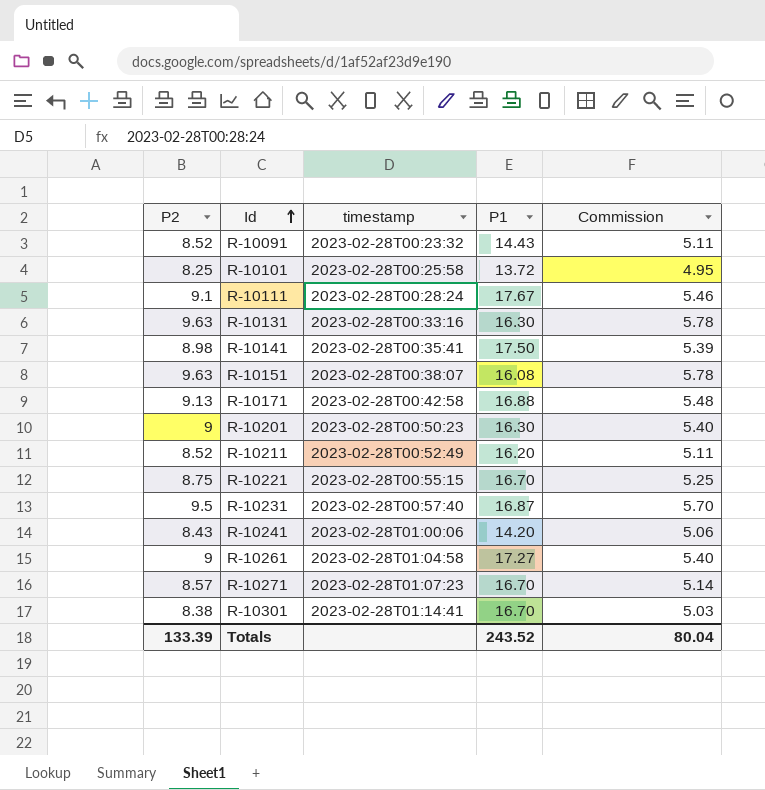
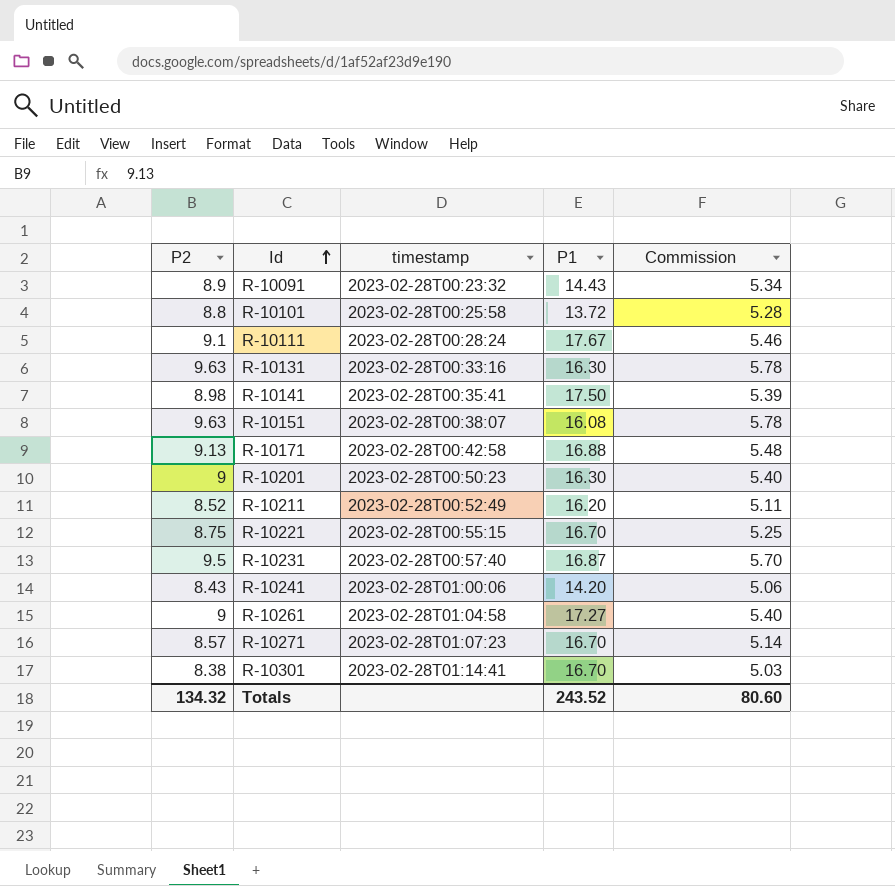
R-10091 | P2: 8.52 -> 8.9
R-10091 | Commission: 5.11 -> 5.34
R-10101 | P2: 8.25 -> 8.8
R-10101 | Commission: 4.95 -> 5.28
Totals | P2: 133.39 -> 134.32
Totals | Commission: 80.04 -> 80.60

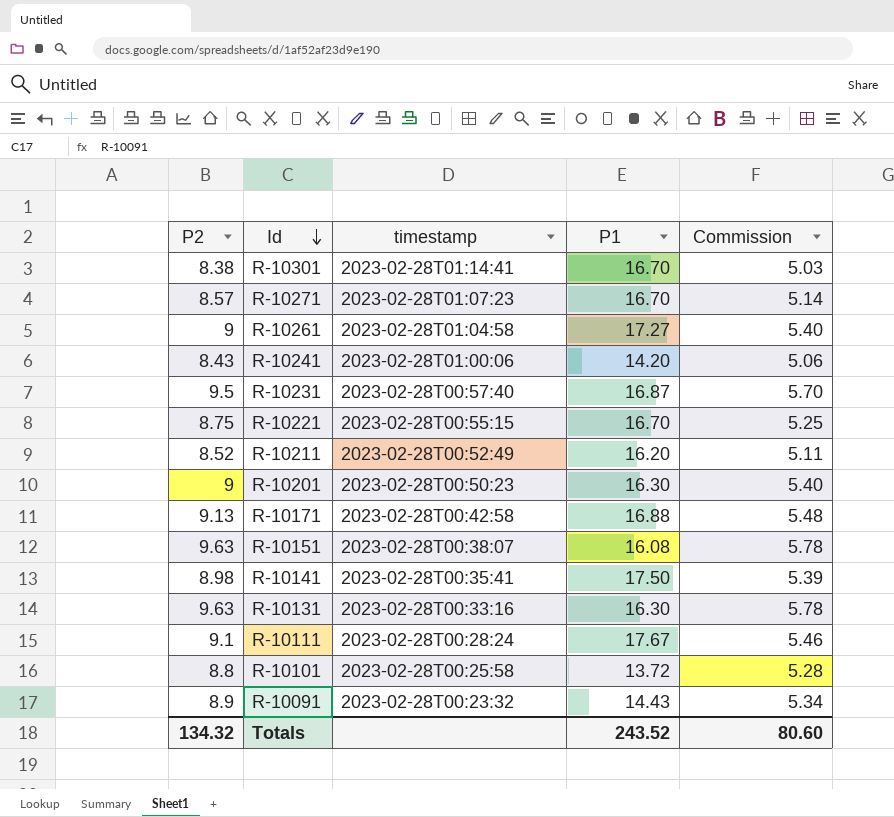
row order: Id ascending -> Id descending

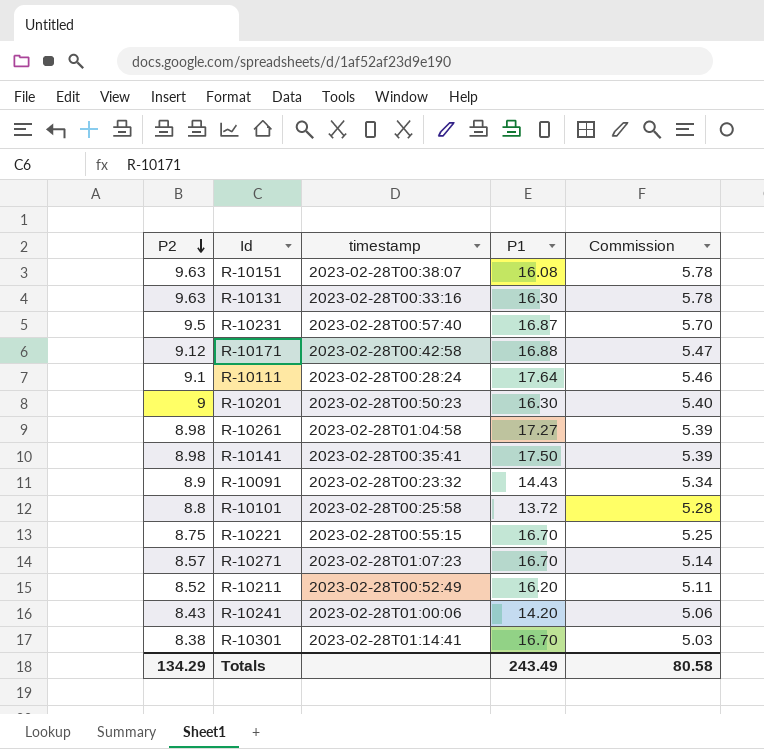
row order: Id descending -> P2 descending
R-10171 | P2: 9.13 -> 9.12
R-10171 | Commission: 5.48 -> 5.47
R-10111 | P1: 17.67 -> 17.64
R-10261 | P2: 9 -> 8.98
R-10261 | Commission: 5.40 -> 5.39
Totals | P2: 134.32 -> 134.29
Totals | P1: 243.52 -> 243.49
Totals | Commission: 80.60 -> 80.58

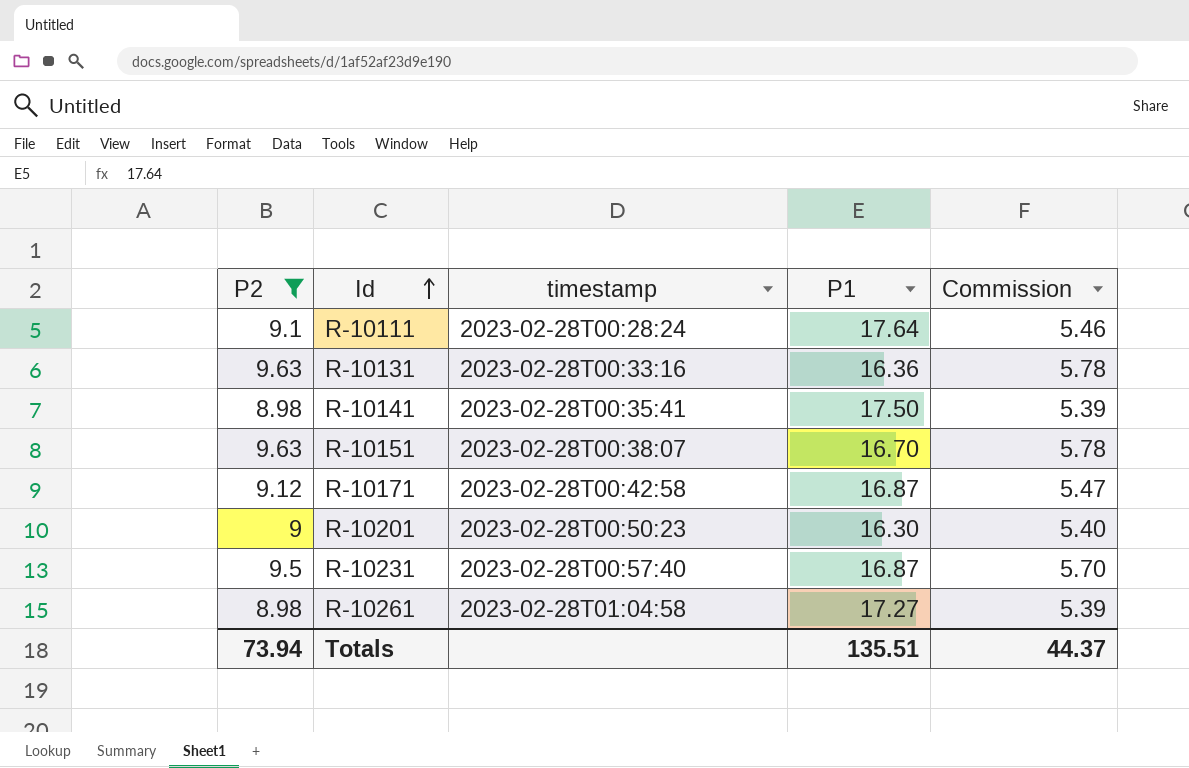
filter: none -> P2 >= 8.98
row order: P2 descending -> Id ascending
R-10131 | P1: 16.30 -> 16.36
R-10151 | P1: 16.08 -> 16.70
R-10171 | P1: 16.88 -> 16.87
Totals | P2: 134.29 -> 73.94
Totals | P1: 243.49 -> 135.51
Totals | Commission: 80.58 -> 44.37

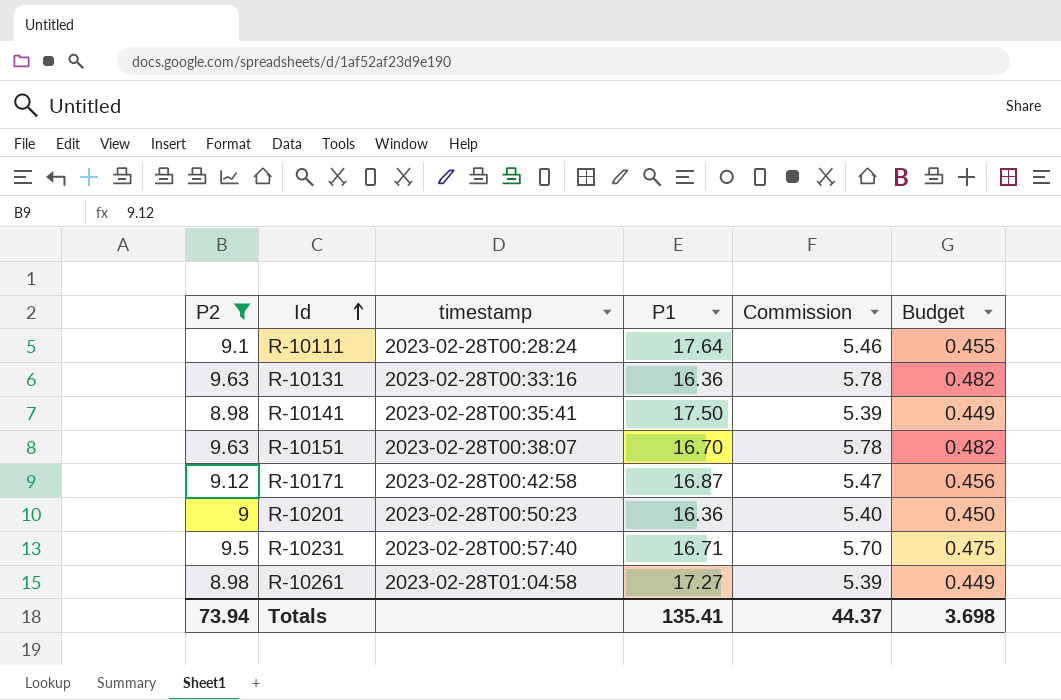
column Budget | formula: none -> [P2] * 0.05
R-10201 | P1: 16.30 -> 16.36
R-10231 | P1: 16.87 -> 16.71
Totals | P1: 135.51 -> 135.41

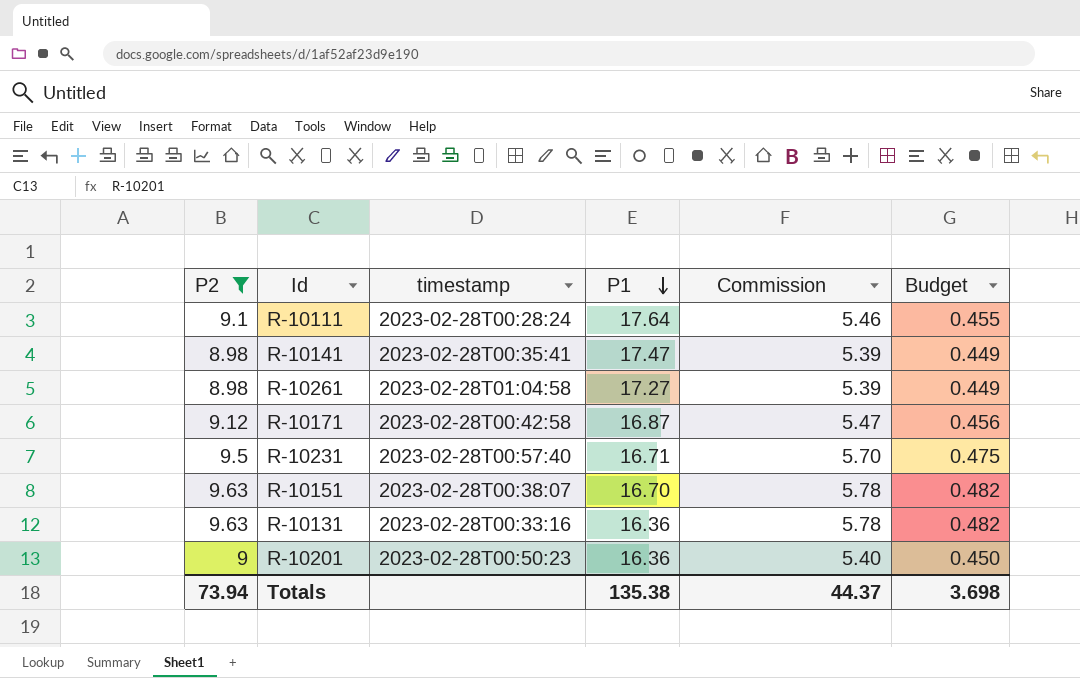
row order: Id ascending -> P1 descending
R-10141 | P1: 17.50 -> 17.47
Totals | P1: 135.41 -> 135.38

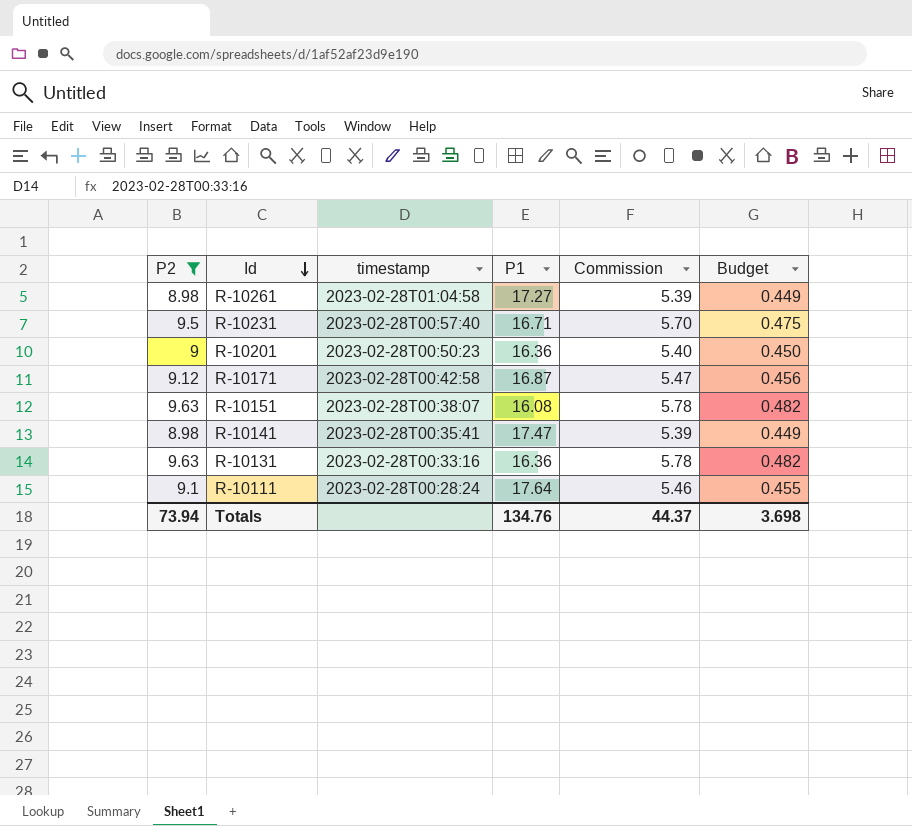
row order: P1 descending -> Id descending
R-10151 | P1: 16.70 -> 16.08
Totals | P1: 135.38 -> 134.76

